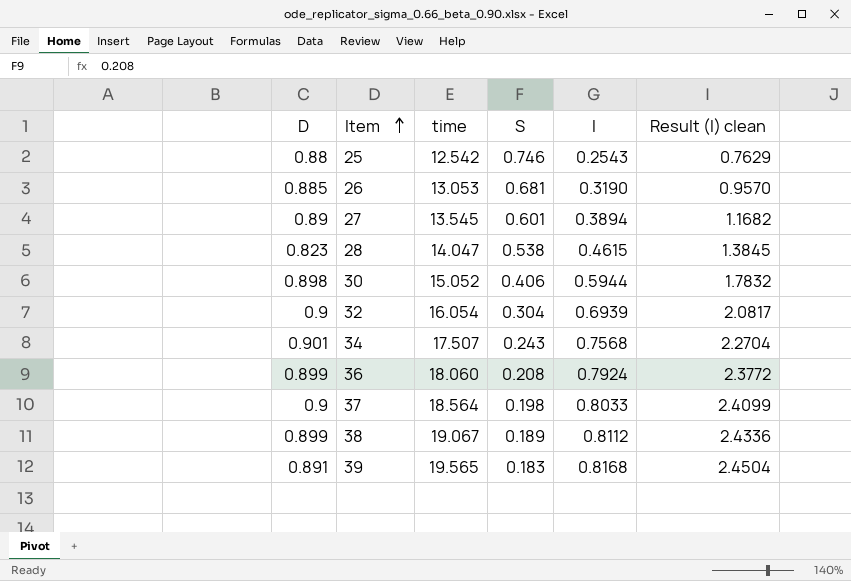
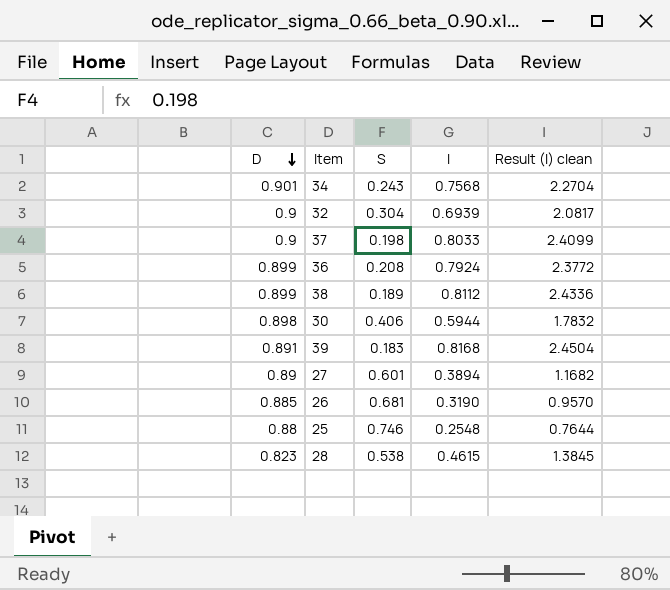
row order: Item ascending -> D descending
column time | position: 3 -> none
25 | I: 0.2543 -> 0.2548
25 | Result (I) clean: 0.7629 -> 0.7644

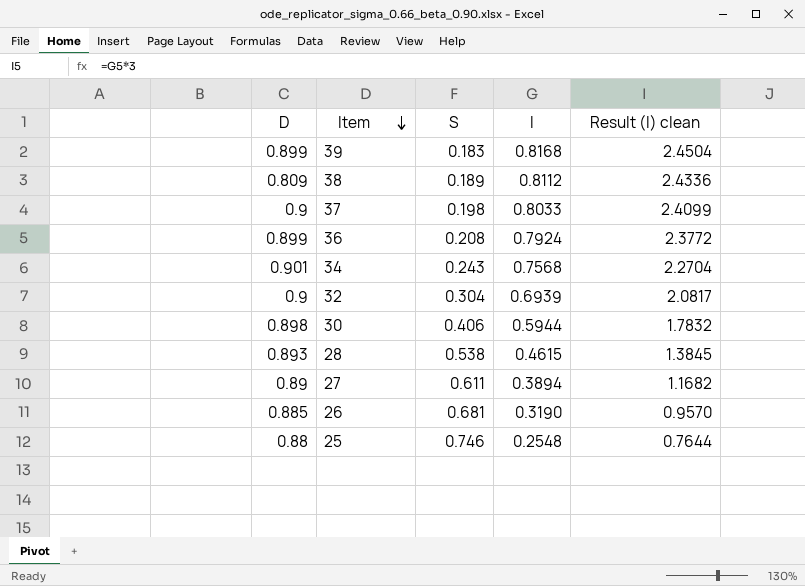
row order: D descending -> Item descending
39 | D: 0.891 -> 0.899
38 | D: 0.899 -> 0.809
28 | D: 0.823 -> 0.893
27 | S: 0.601 -> 0.611

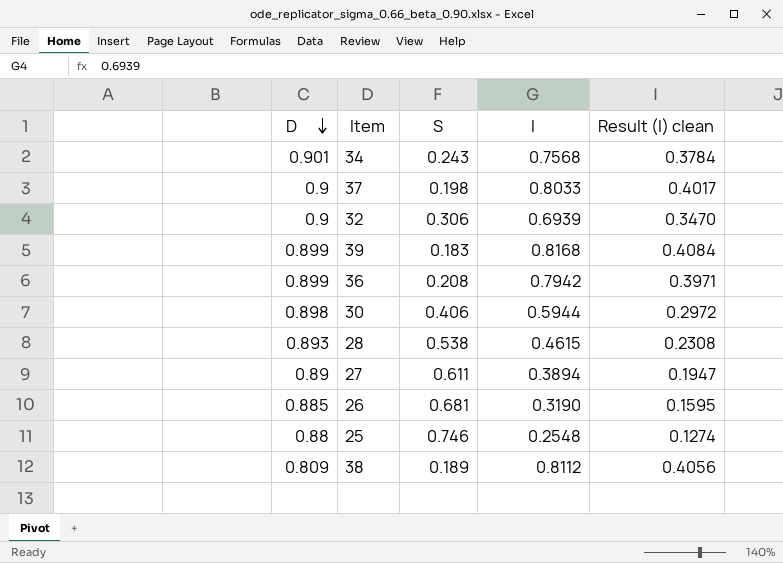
row order: Item descending -> D descending
column Result (I) clean | formula: [I] * 3 -> [I] * 0.5
32 | S: 0.304 -> 0.306
36 | I: 0.7924 -> 0.7942

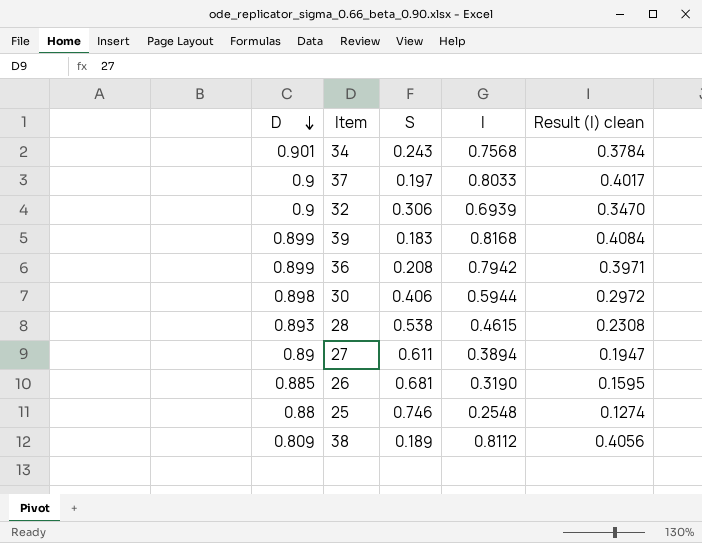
37 | S: 0.198 -> 0.197

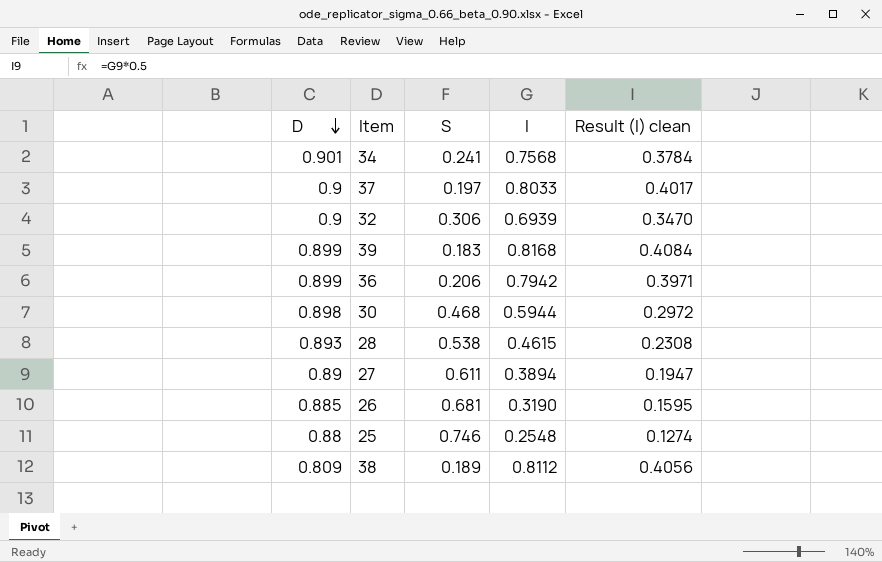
34 | S: 0.243 -> 0.241
36 | S: 0.208 -> 0.206
30 | S: 0.406 -> 0.468

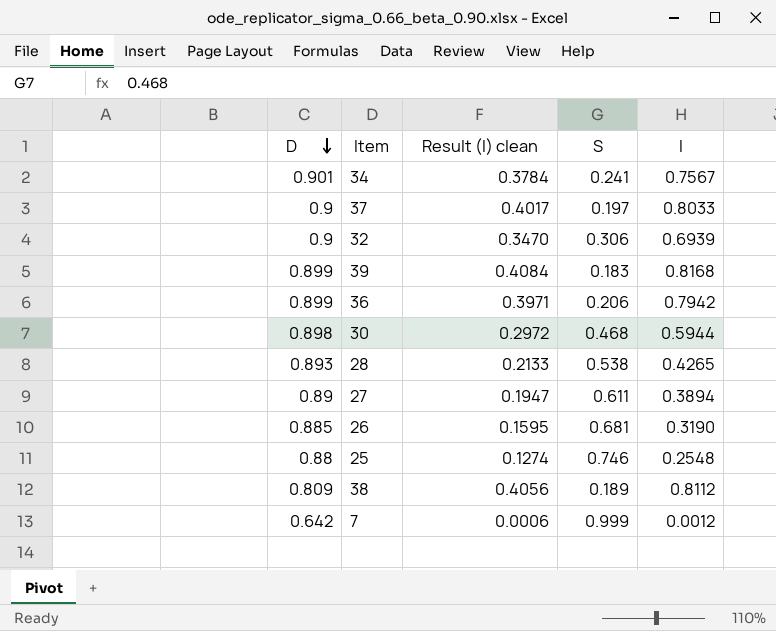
column Result (I) clean | position: 5 -> 3
34 | I: 0.7568 -> 0.7567
28 | Result (I) clean: 0.2308 -> 0.2133
28 | I: 0.4615 -> 0.4265
row 7: none -> 0.642 | 0.0006 | 0.999 | 0.0012

